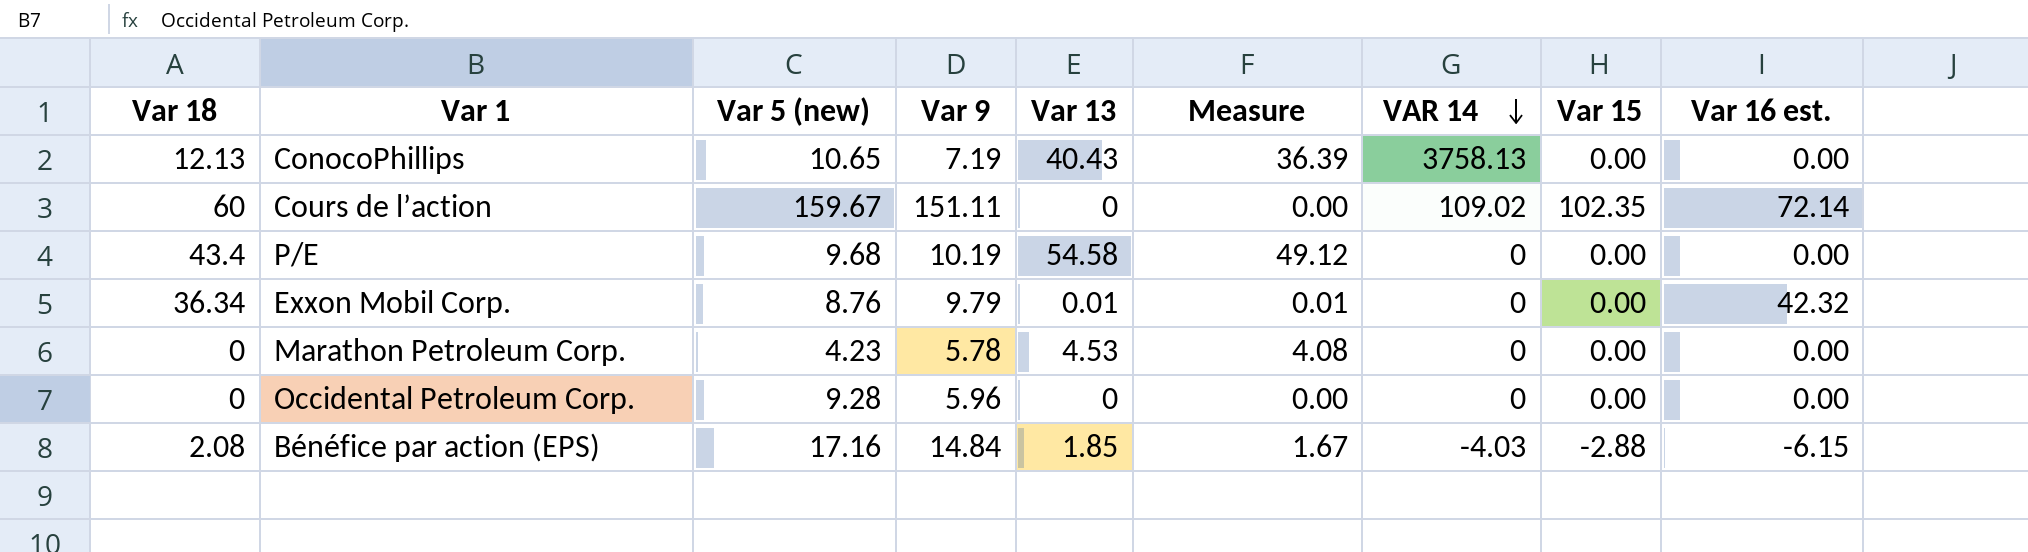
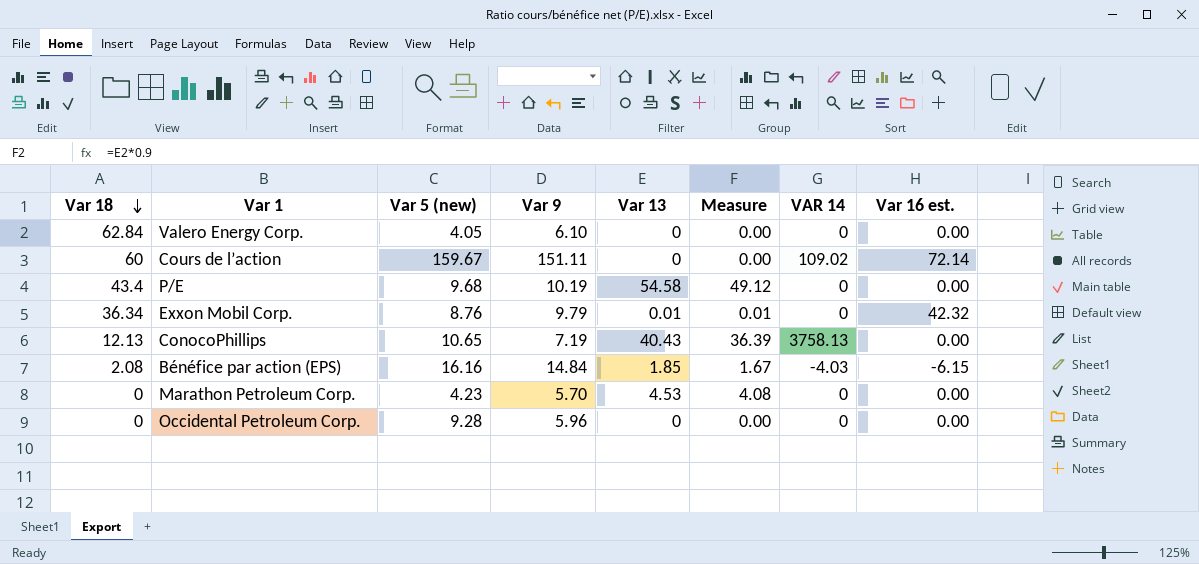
row order: VAR 14 descending -> Var 18 descending
column Var 15 | position: 8 -> none
row Valero Energy Corp.: none -> 62.84 | 4.05 | 6.10 | 0 | 0.00 | 0 | 0.00
Bénéfice par action (EPS) | Var 5 (new): 17.16 -> 16.16
Marathon Petroleum Corp. | Var 9: 5.78 -> 5.70

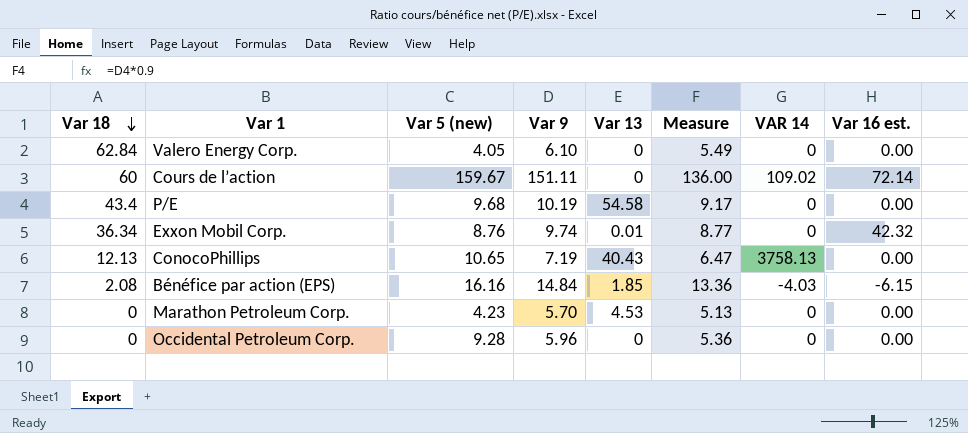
column Measure | formula: [Var 13] * 0.9 -> [Var 9] * 0.9
Exxon Mobil Corp. | Var 9: 9.79 -> 9.74

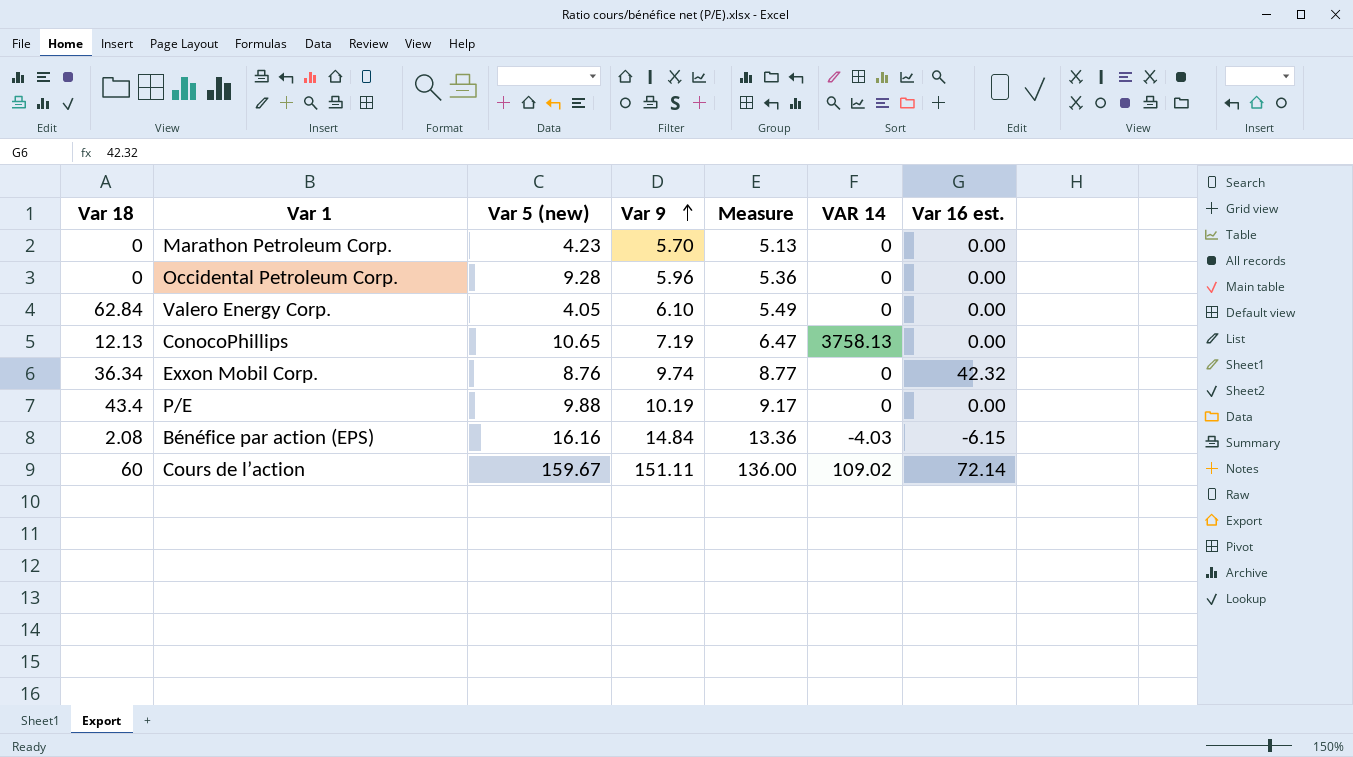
row order: Var 18 descending -> Var 9 ascending
column Var 13 | position: 5 -> none
P/E | Var 5 (new): 9.68 -> 9.88

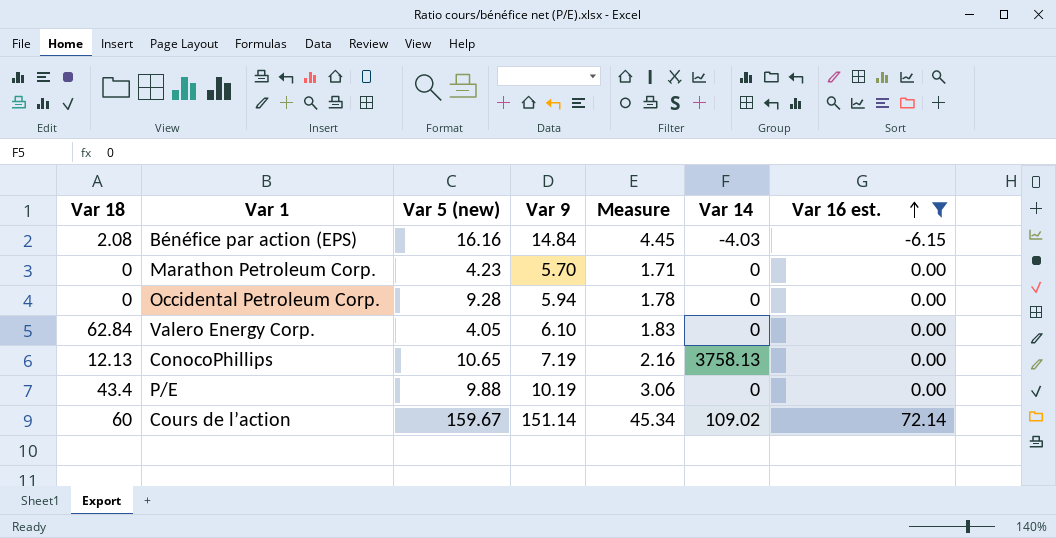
filter: none -> Var 16 est. != 42.32
row order: Var 9 ascending -> Var 16 est. ascending
column Measure | formula: [Var 9] * 0.9 -> [Var 9] * 0.3
column name: VAR 14 -> Var 14
Occidental Petroleum Corp. | Var 9: 5.96 -> 5.94
Cours de l’action | Var 9: 151.11 -> 151.14

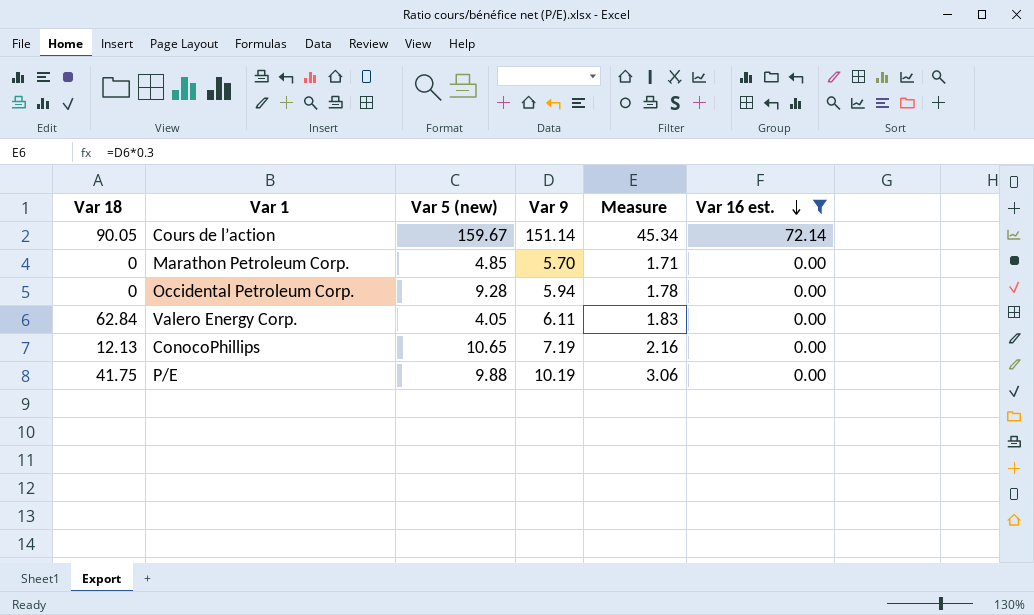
row order: Var 16 est. ascending -> Var 16 est. descending
column Var 14 | position: 6 -> none
row Bénéfice par action (EPS): 2.08 | 16.16 | 14.84 | 4.45 | -4.03 | -6.15 -> none
Cours de l’action | Var 18: 60 -> 90.05
Marathon Petroleum Corp. | Var 5 (new): 4.23 -> 4.85
Valero Energy Corp. | Var 9: 6.10 -> 6.11
P/E | Var 18: 43.4 -> 41.75

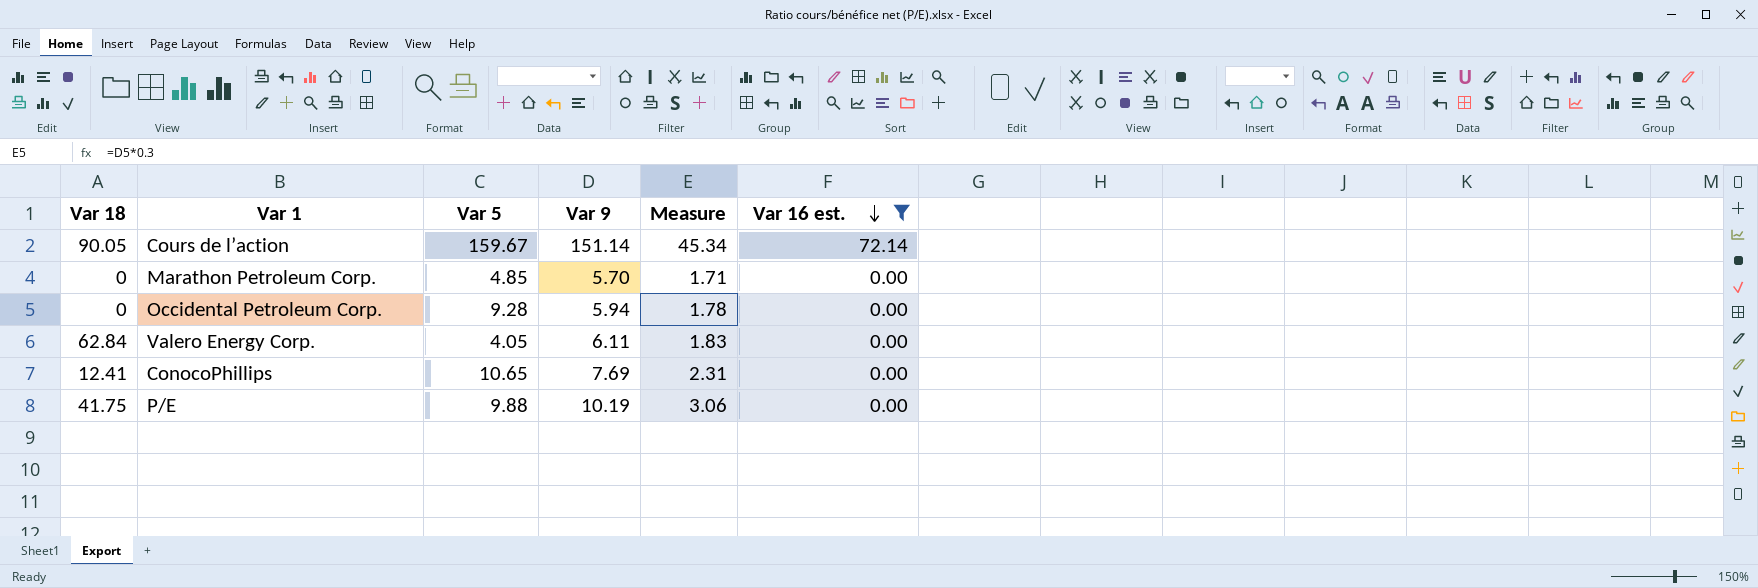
column name: Var 5 (new) -> Var 5
ConocoPhillips | Var 18: 12.13 -> 12.41
ConocoPhillips | Var 9: 7.19 -> 7.69
ConocoPhillips | Measure: 2.16 -> 2.31

